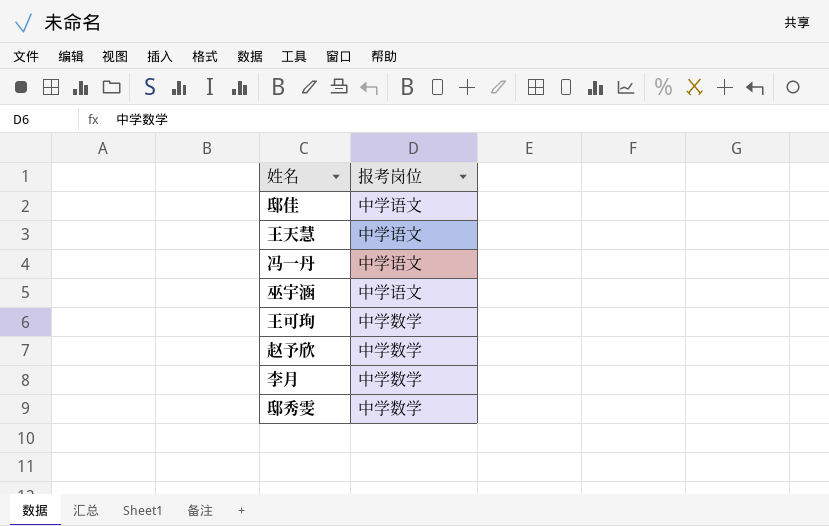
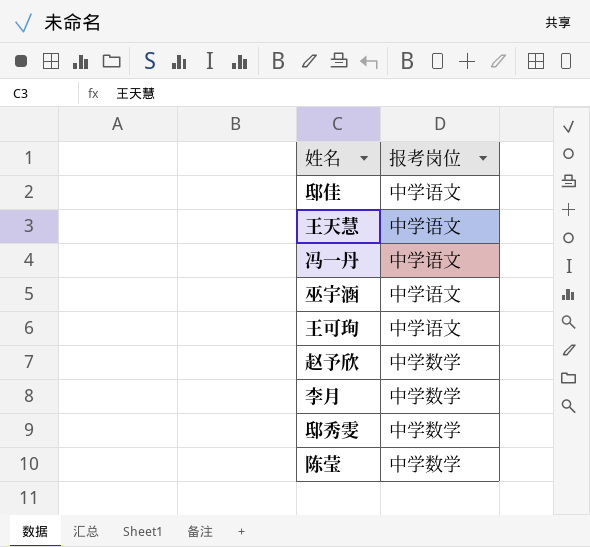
王可珣 | 报考岗位: 中学数学 -> 中学语文
row 陈莹: none -> 中学数学

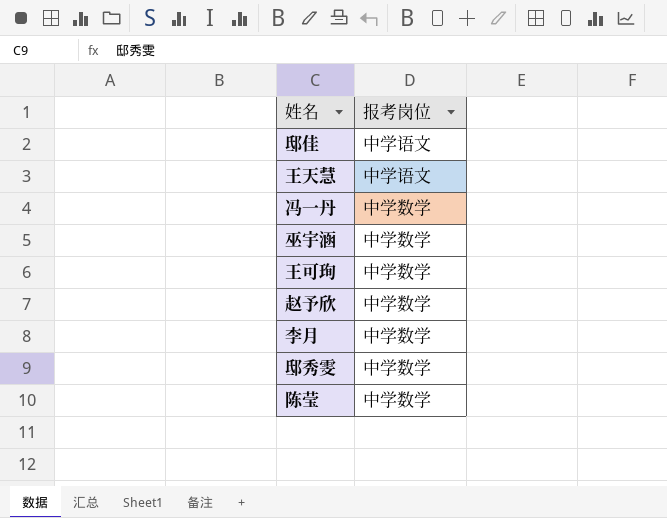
冯一丹 | 报考岗位: 中学语文 -> 中学数学
巫宇涵 | 报考岗位: 中学语文 -> 中学数学
王可珣 | 报考岗位: 中学语文 -> 中学数学

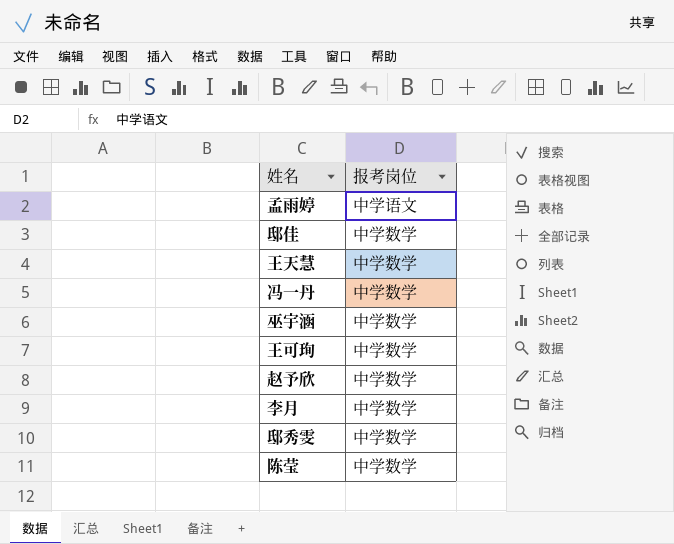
row 孟雨婷: none -> 中学语文
邸佳 | 报考岗位: 中学语文 -> 中学数学
王天慧 | 报考岗位: 中学语文 -> 中学数学

